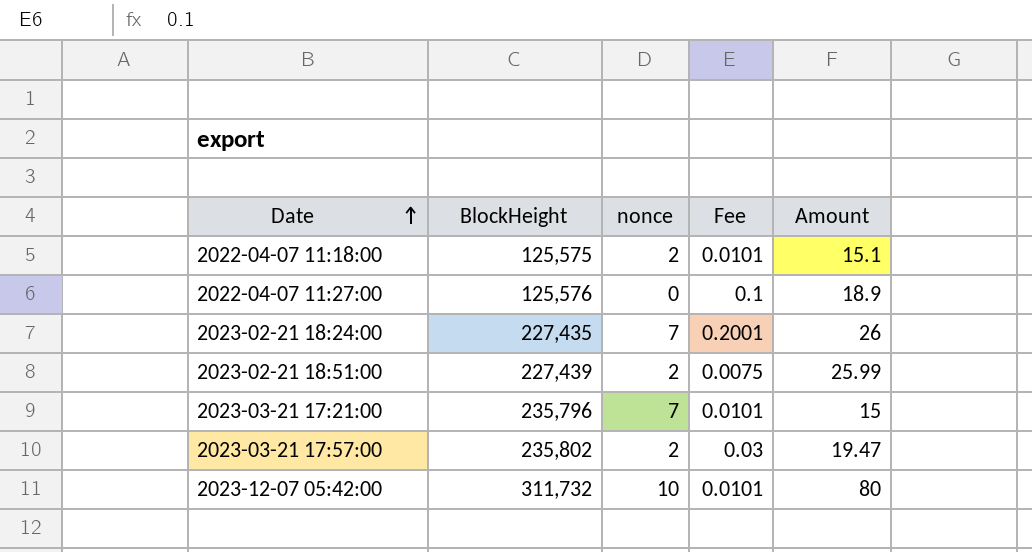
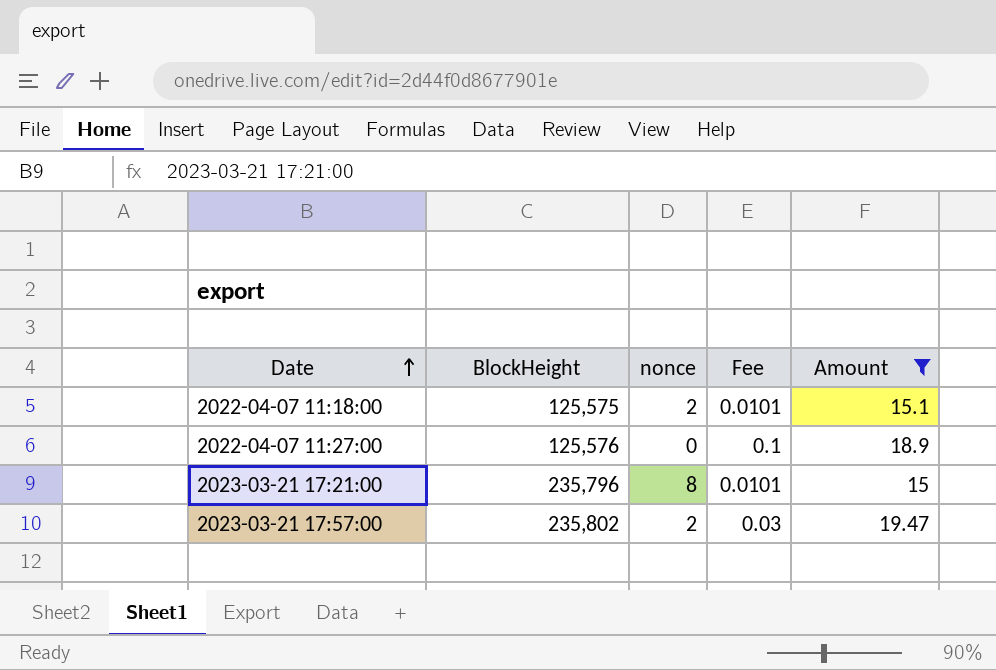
filter: none -> Amount <= 19.47
2023-03-21 17:21:00 | nonce: 7 -> 8

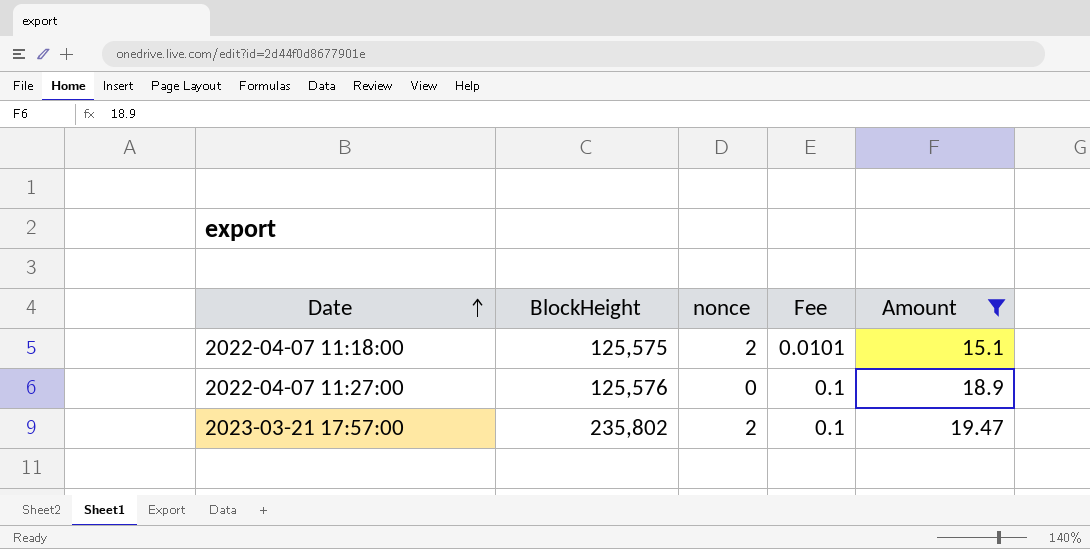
row 2023-03-21 17:21:00: 235,796 | 8 | 0.0101 | 15 -> none
2023-03-21 17:57:00 | Fee: 0.03 -> 0.1

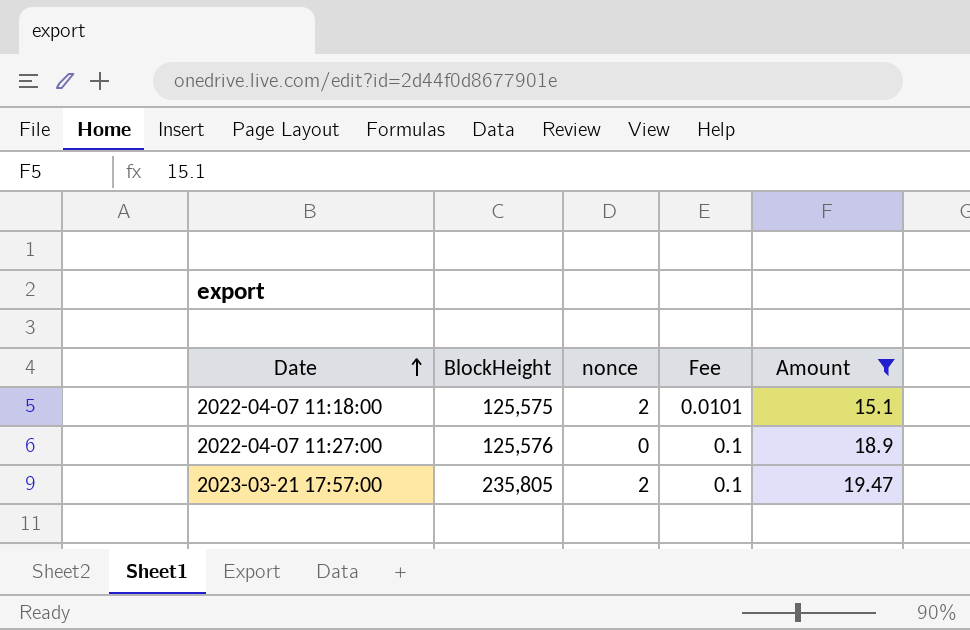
2023-03-21 17:57:00 | BlockHeight: 235,802 -> 235,805

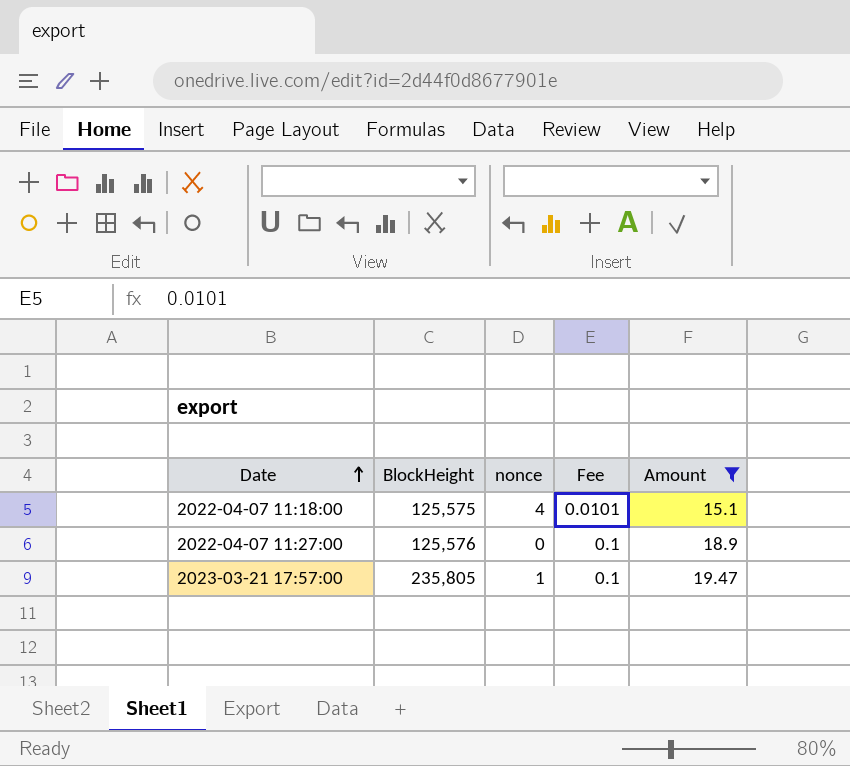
2022-04-07 11:18:00 | nonce: 2 -> 4
2023-03-21 17:57:00 | nonce: 2 -> 1

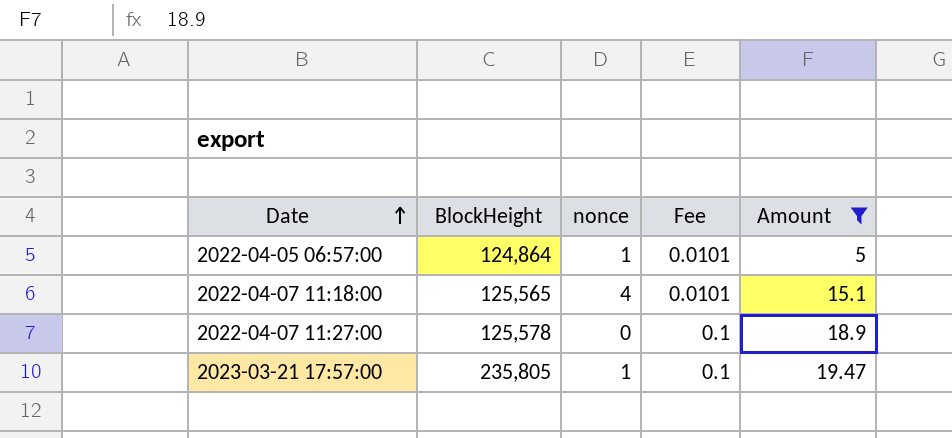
row 2022-04-05 06:57:00: none -> 124,864 | 1 | 0.0101 | 5
2022-04-07 11:18:00 | BlockHeight: 125,575 -> 125,565
2022-04-07 11:27:00 | BlockHeight: 125,576 -> 125,578

